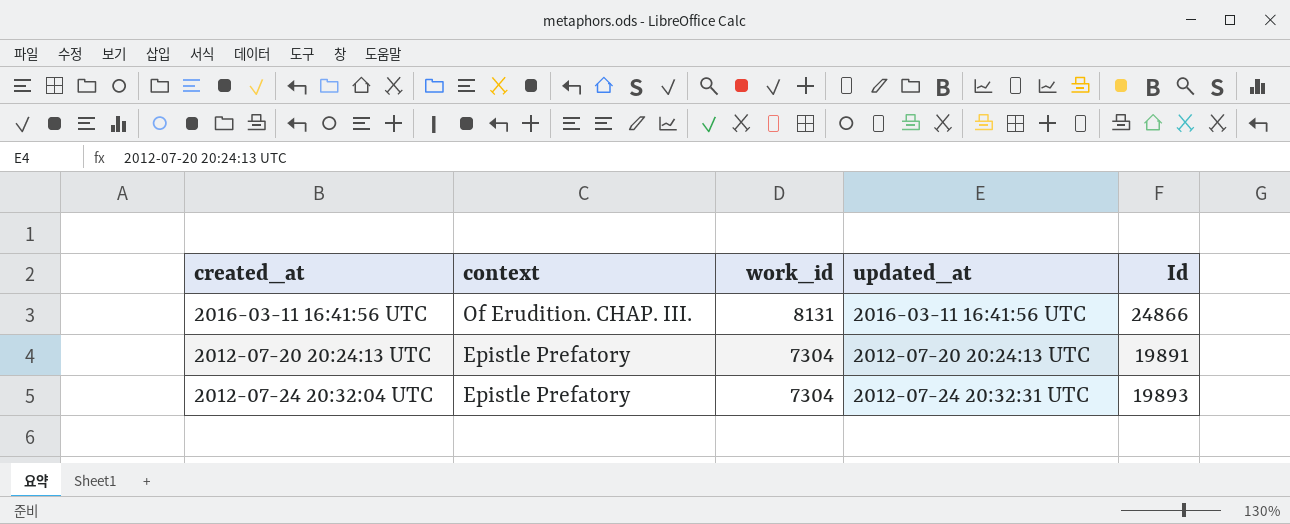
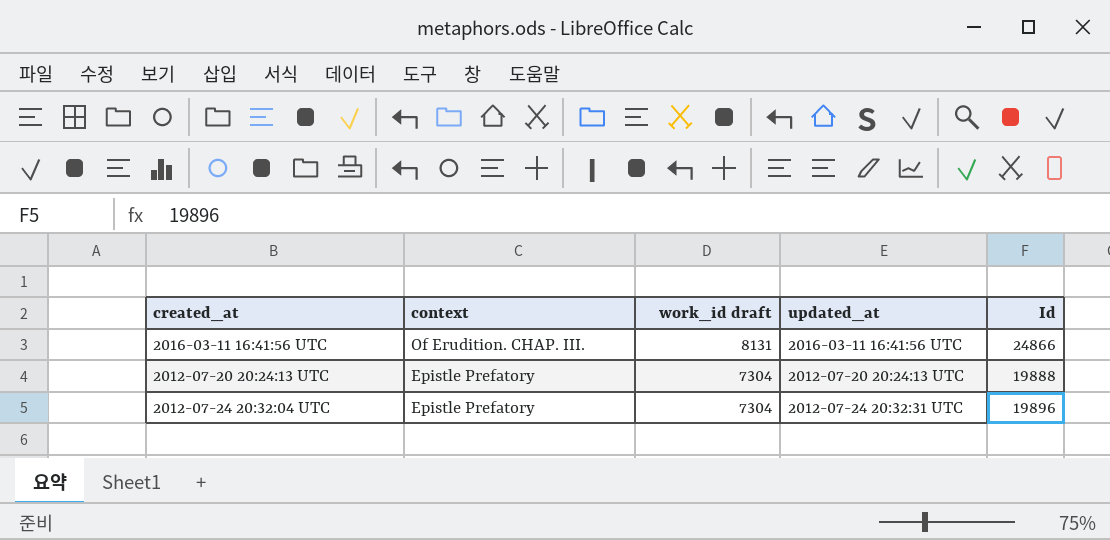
column name: work_id -> work_id draft
2012-07-20 20:24:13 UTC | Id: 19891 -> 19888
2012-07-24 20:32:04 UTC | Id: 19893 -> 19896

